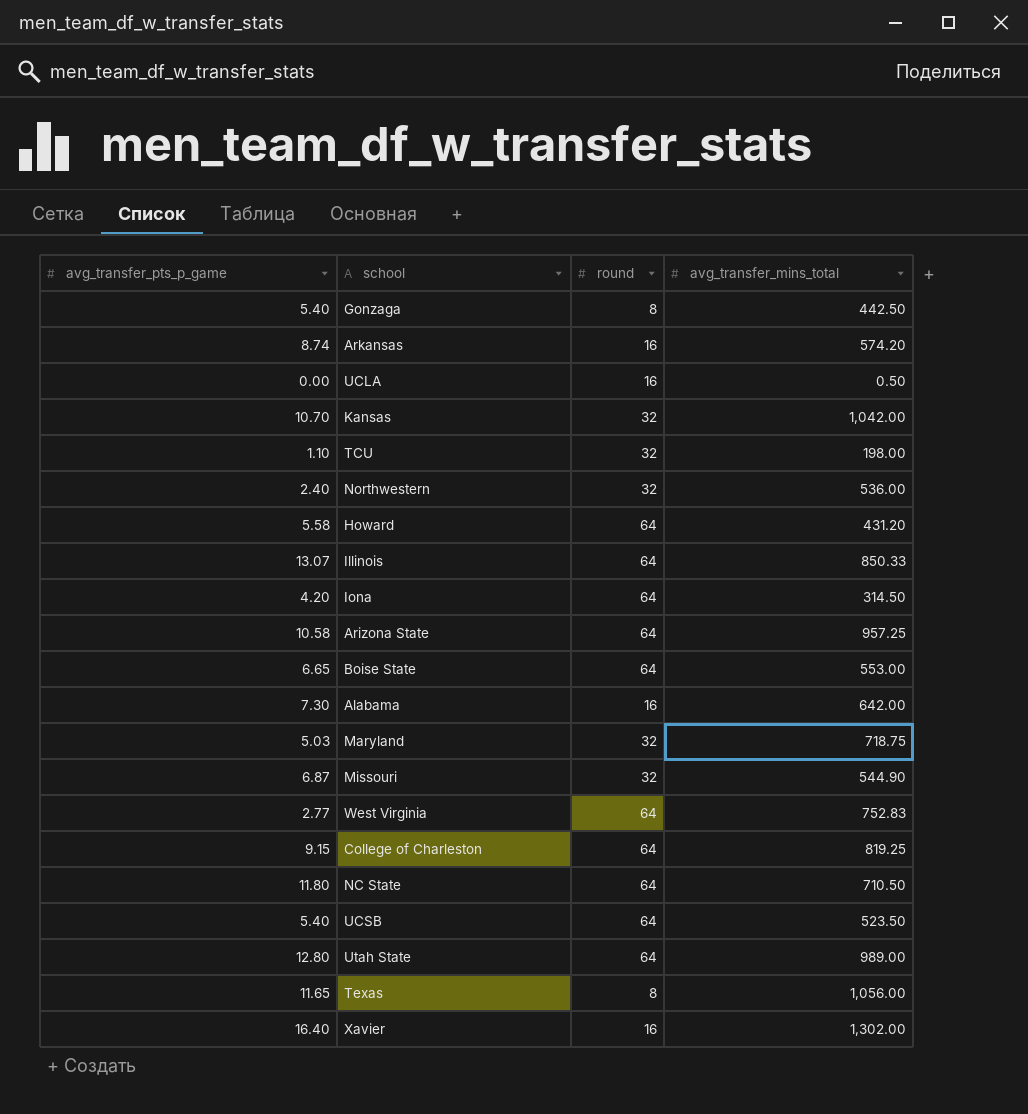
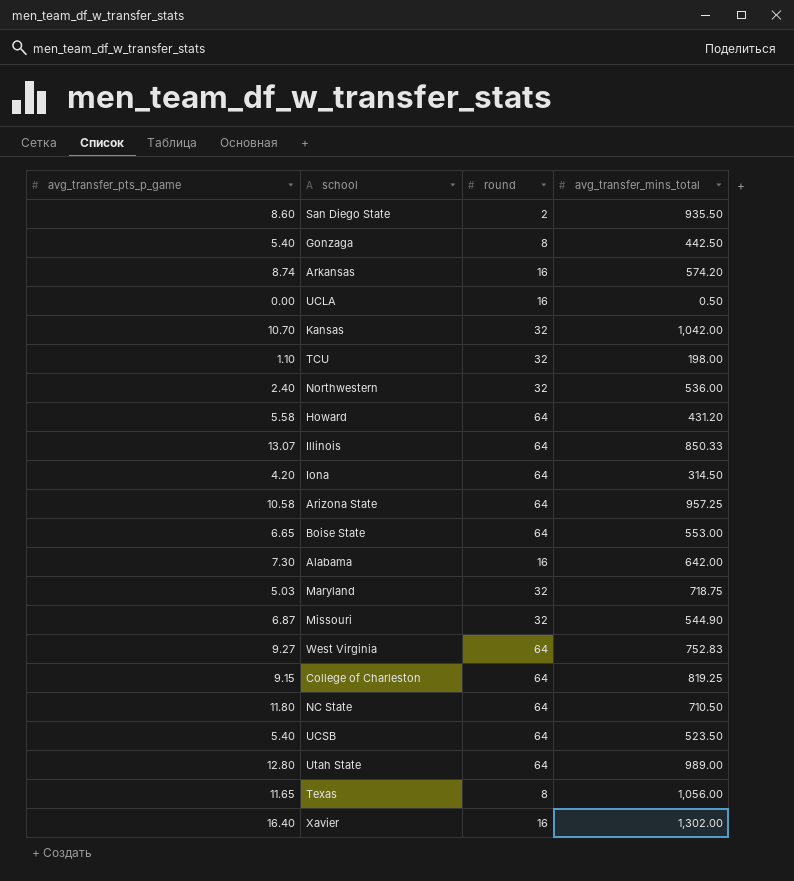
row San Diego State: none -> 8.60 | 2 | 935.50
West Virginia | avg_transfer_pts_p_game: 2.77 -> 9.27

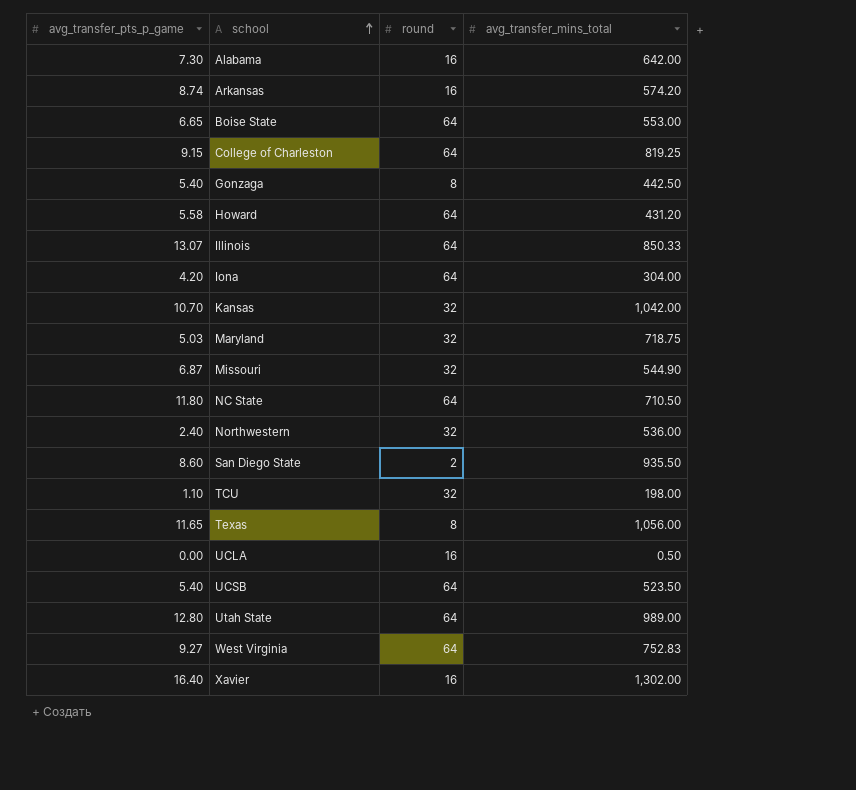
row order: none -> school ascending
row Arizona State: 10.58 | 64 | 957.25 -> none
Iona | avg_transfer_mins_total: 314.50 -> 304.00

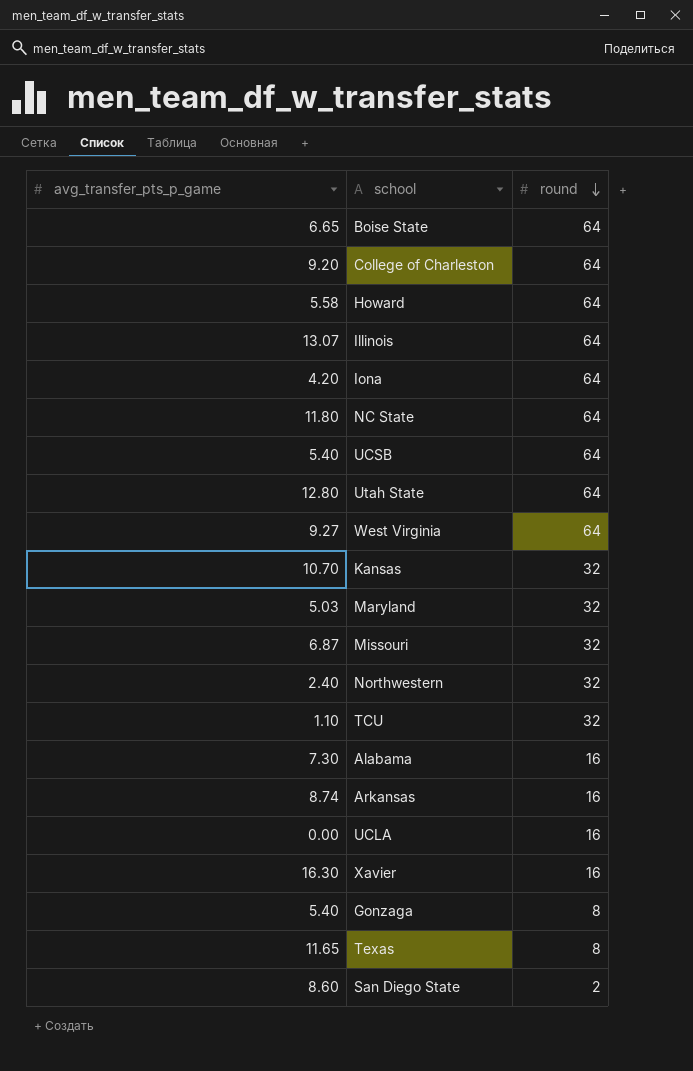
row order: school ascending -> round descending
column avg_transfer_mins_total | position: 4 -> none
College of Charleston | avg_transfer_pts_p_game: 9.15 -> 9.20
Xavier | avg_transfer_pts_p_game: 16.40 -> 16.30

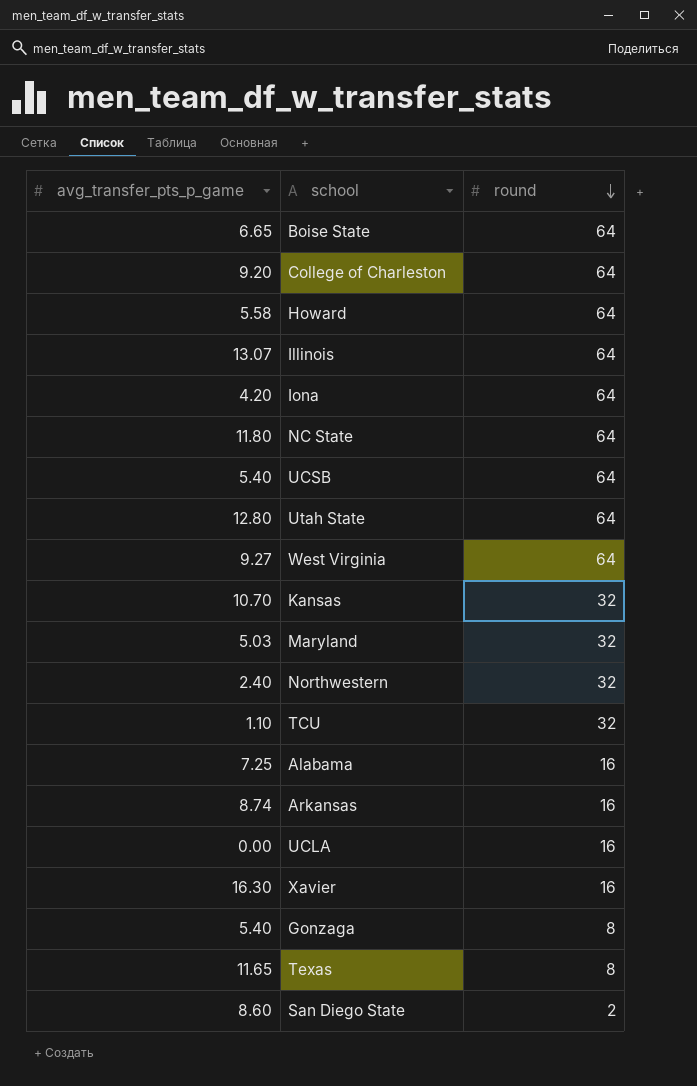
row Missouri: 6.87 | 32 -> none
Alabama | avg_transfer_pts_p_game: 7.30 -> 7.25

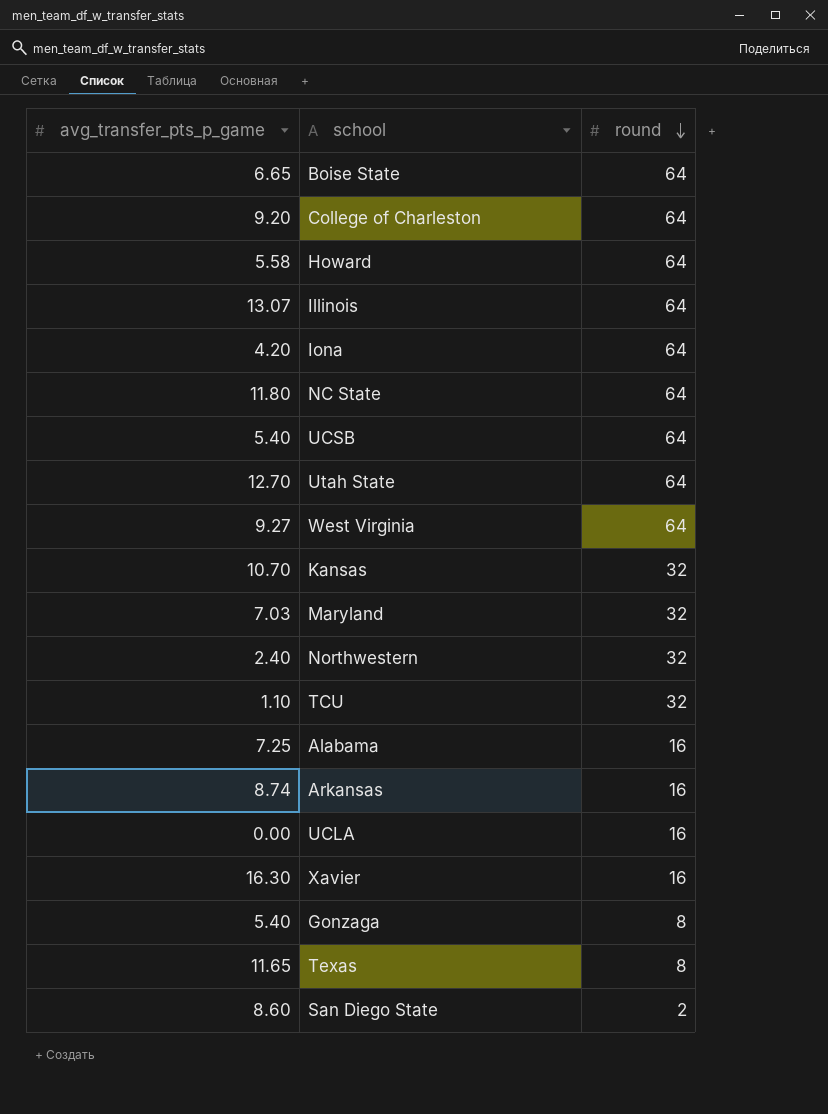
Utah State | avg_transfer_pts_p_game: 12.80 -> 12.70
Maryland | avg_transfer_pts_p_game: 5.03 -> 7.03

